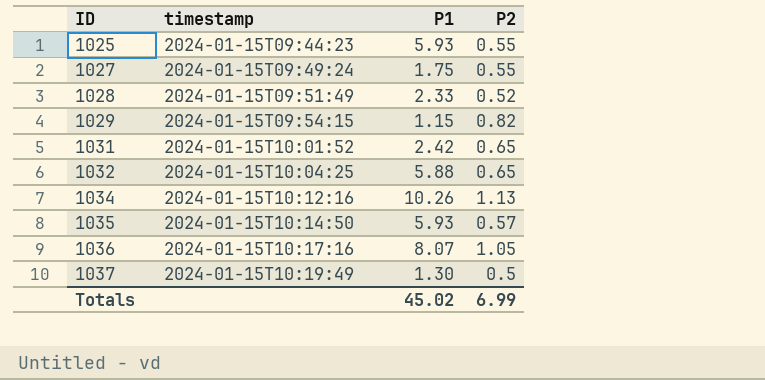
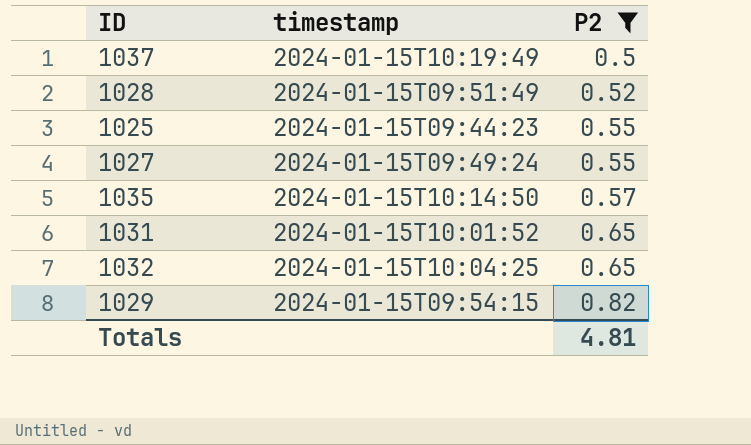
filter: none -> P2 <= 0.82
row order: ID ascending -> P2 ascending
column P1 | position: 3 -> none
Totals | P2: 6.99 -> 4.81

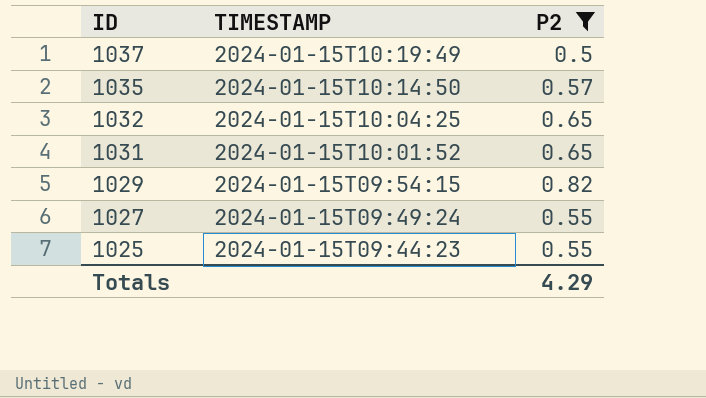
row order: P2 ascending -> ID descending
column name: timestamp -> TIMESTAMP
row 1028: 2024-01-15T09:51:49 | 0.52 -> none
Totals | P2: 4.81 -> 4.29

